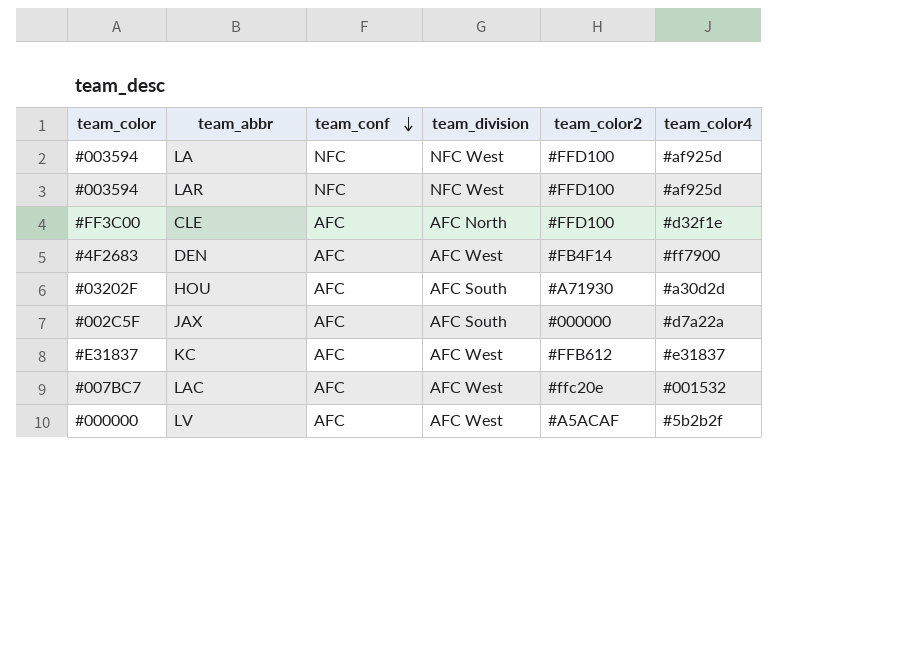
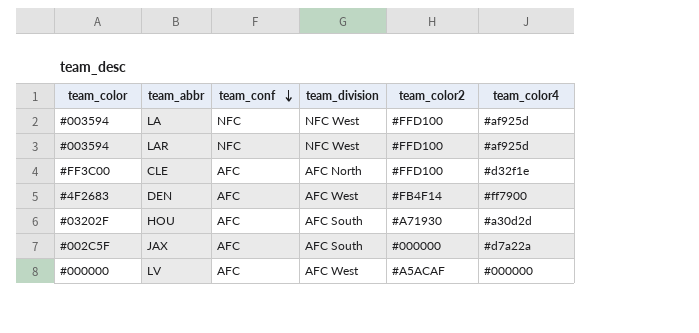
row KC: #E31837 | AFC | AFC West | #FFB612 | #e31837 -> none
row LAC: #007BC7 | AFC | AFC West | #ffc20e | #001532 -> none
LV | team_color4: #5b2b2f -> #000000

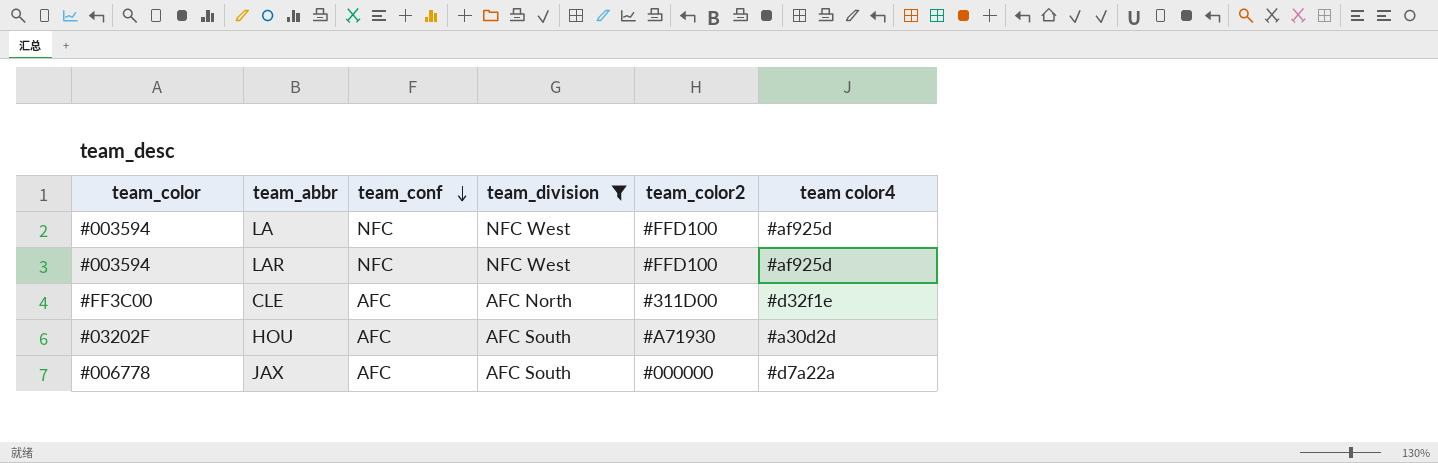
filter: none -> team_division != AFC West
column name: team_color4 -> team color4
CLE | team_color2: #FFD100 -> #311D00
JAX | team_color: #002C5F -> #006778

